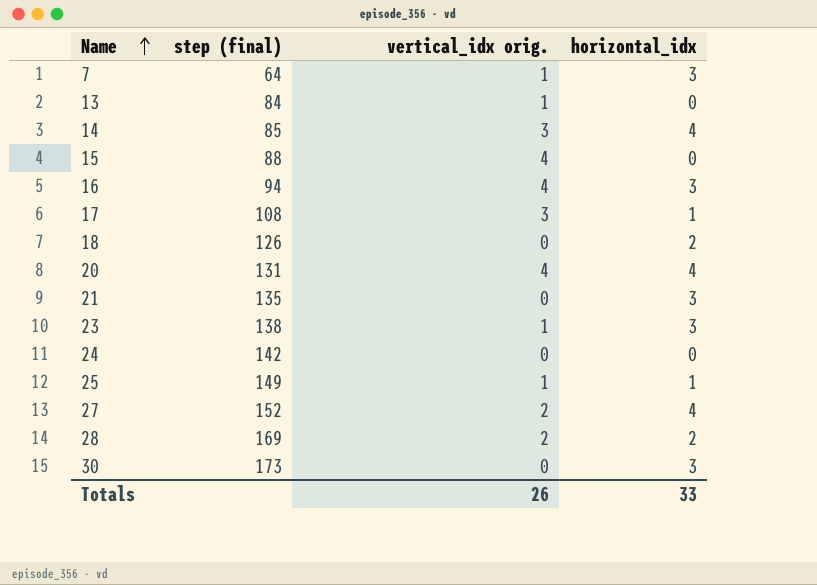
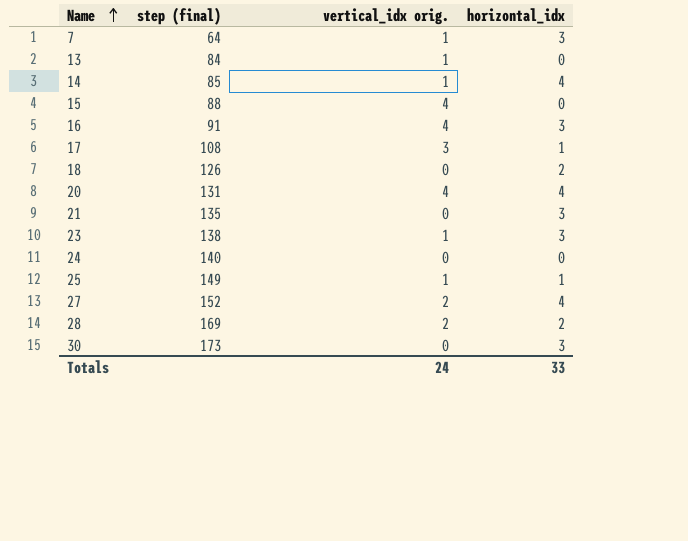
14 | vertical_idx orig.: 3 -> 1
16 | step (final): 94 -> 91
24 | step (final): 142 -> 140
Totals | vertical_idx orig.: 26 -> 24

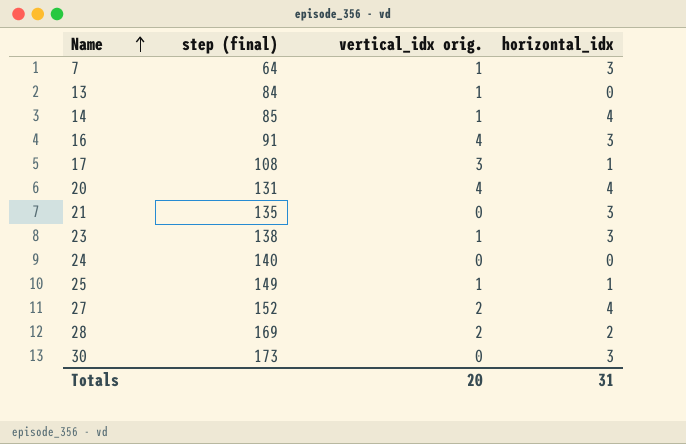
row 15: 88 | 4 | 0 -> none
row 18: 126 | 0 | 2 -> none
Totals | vertical_idx orig.: 24 -> 20
Totals | horizontal_idx: 33 -> 31

